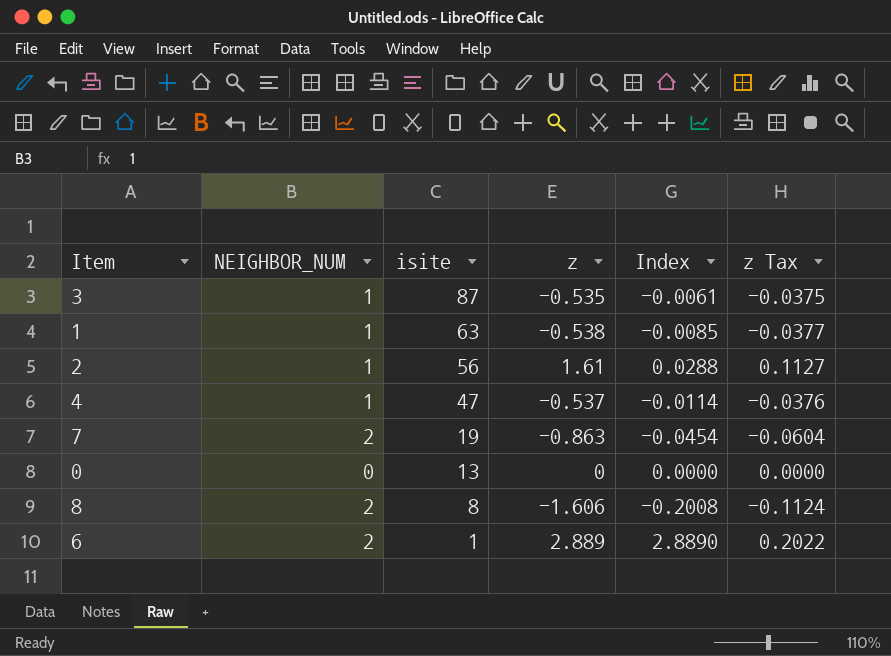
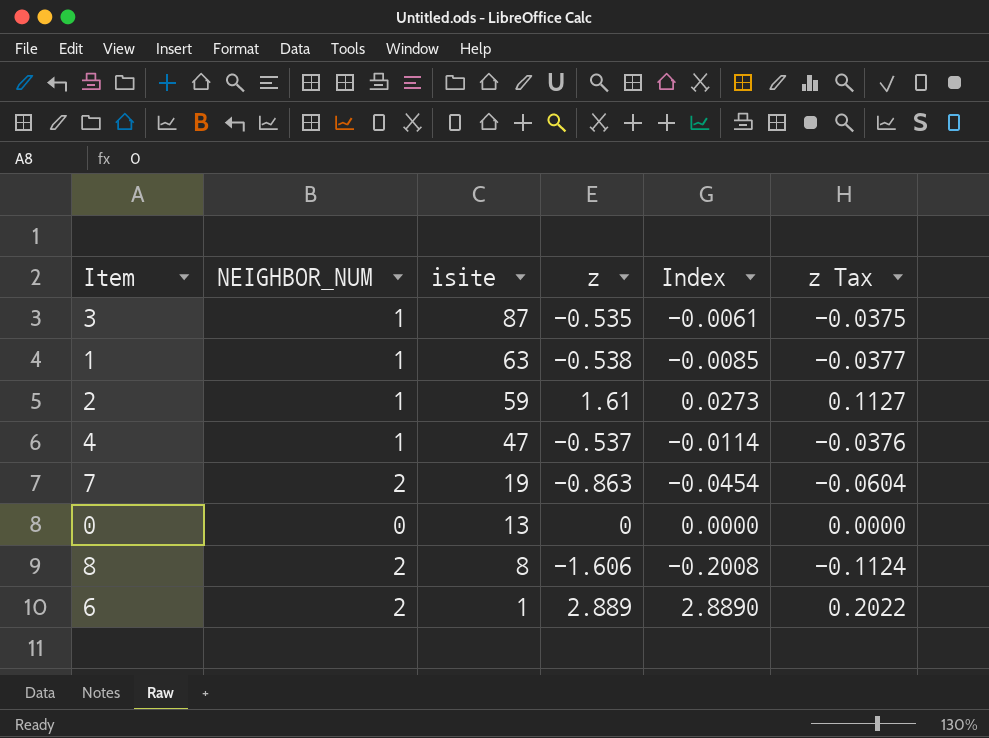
2 | isite: 56 -> 59
2 | Index: 0.0288 -> 0.0273

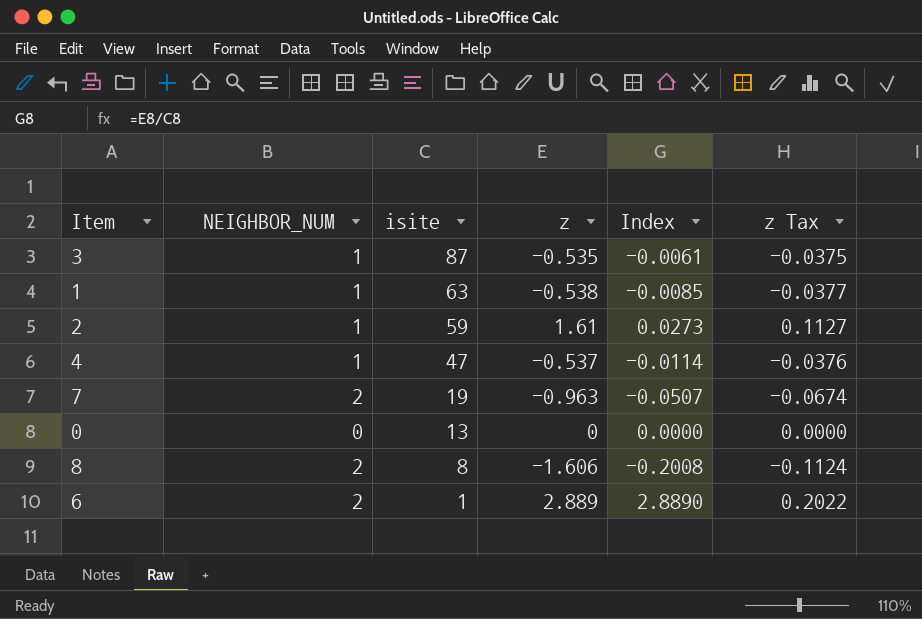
7 | z: -0.863 -> -0.963
7 | Index: -0.0454 -> -0.0507
7 | z Tax: -0.0604 -> -0.0674

